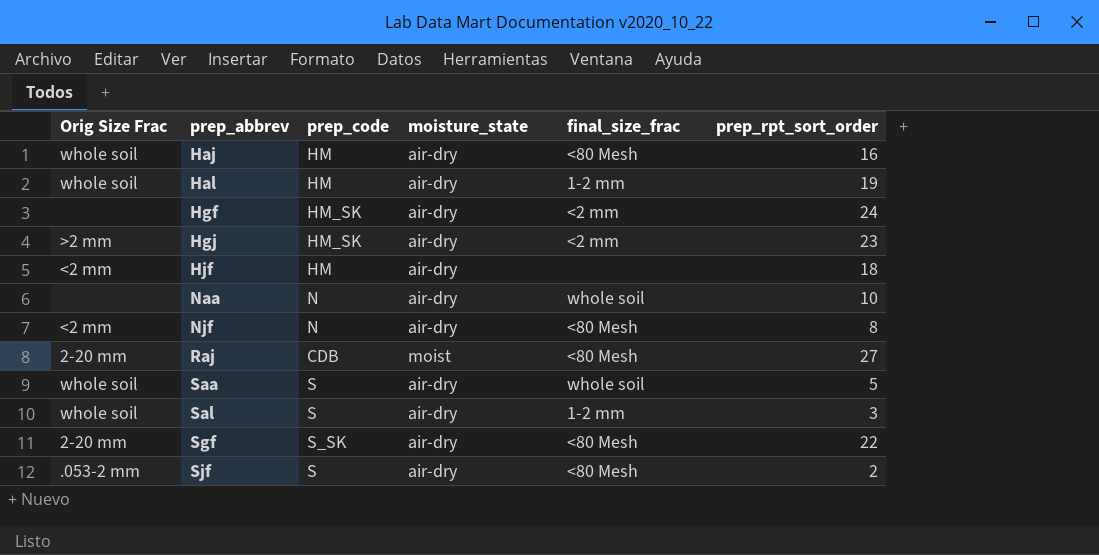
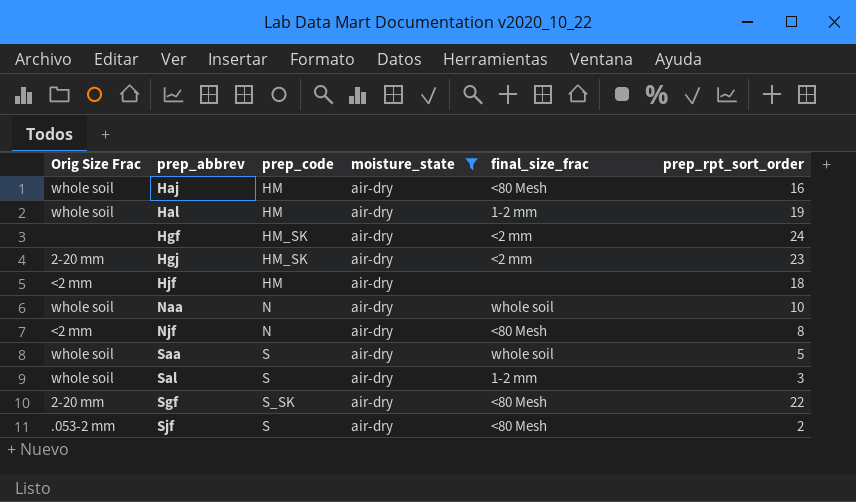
filter: none -> moisture_state = air-dry
Hgj | Orig Size Frac: >2 mm -> 2-20 mm
Naa | Orig Size Frac: none -> whole soil

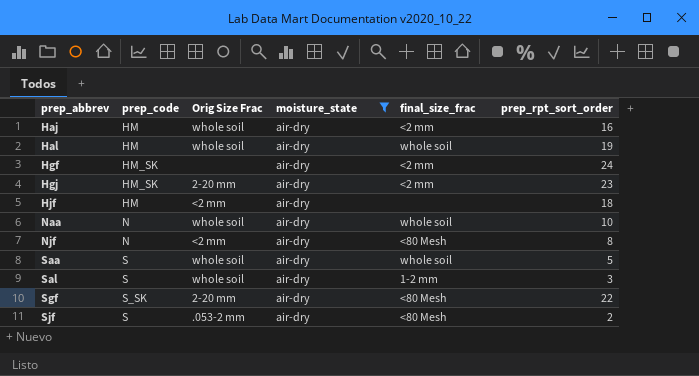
column Orig Size Frac | position: 1 -> 3
Haj | final_size_frac: <80 Mesh -> <2 mm
Hal | final_size_frac: 1-2 mm -> whole soil

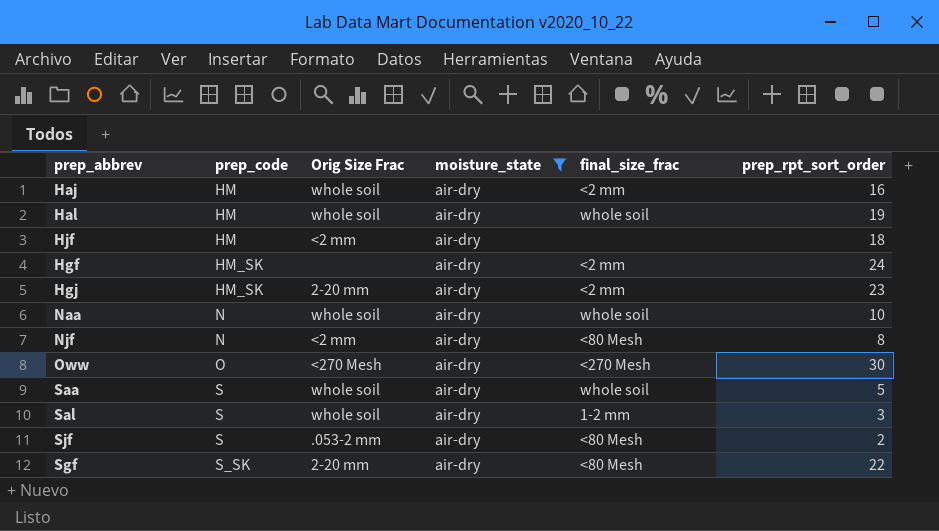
row order: prep_abbrev ascending -> prep_code ascending
row Oww: none -> O | <270 Mesh | air-dry | <270 Mesh | 30

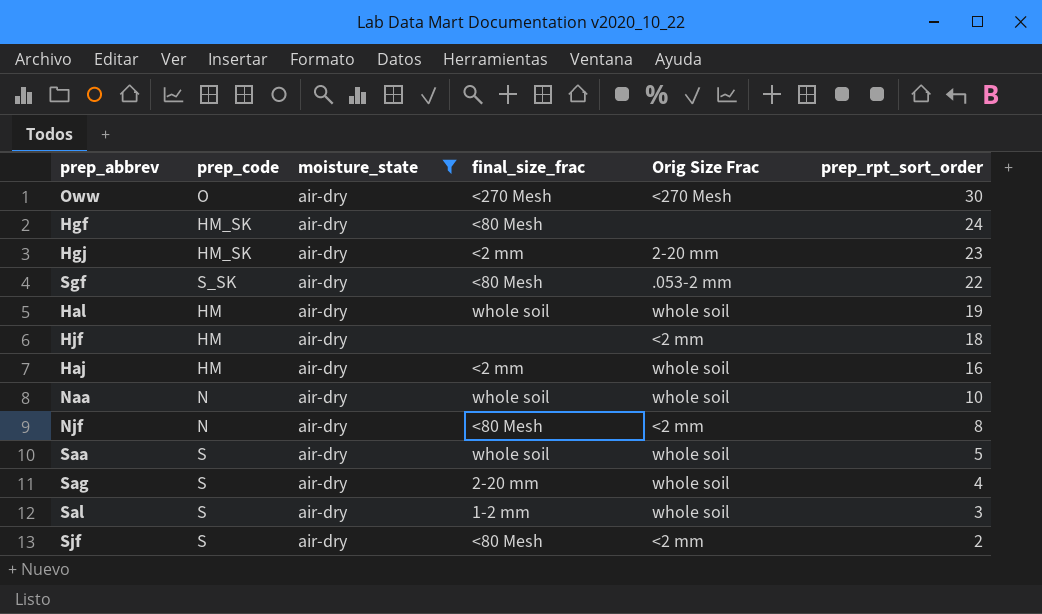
row order: prep_code ascending -> prep_rpt_sort_order descending
column Orig Size Frac | position: 3 -> 5
Hgf | final_size_frac: <2 mm -> <80 Mesh
Sgf | Orig Size Frac: 2-20 mm -> .053-2 mm
row Sag: none -> S | air-dry | 2-20 mm | whole soil | 4
Sjf | Orig Size Frac: .053-2 mm -> <2 mm

